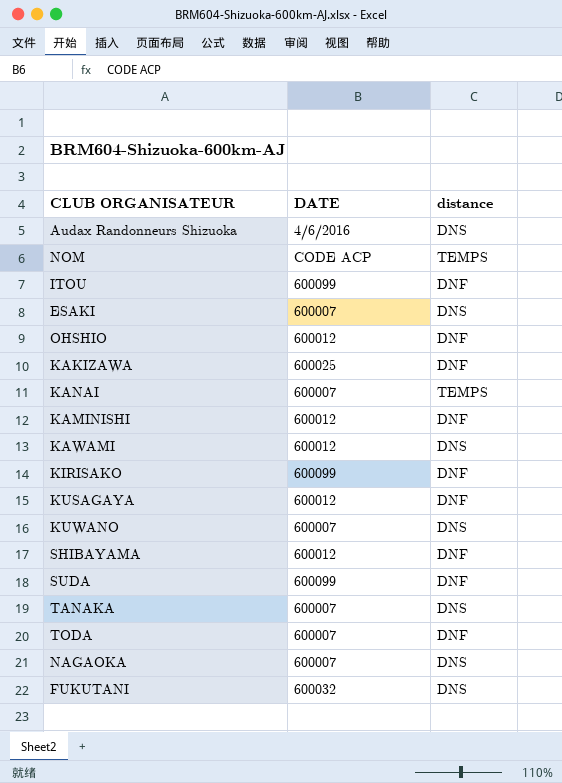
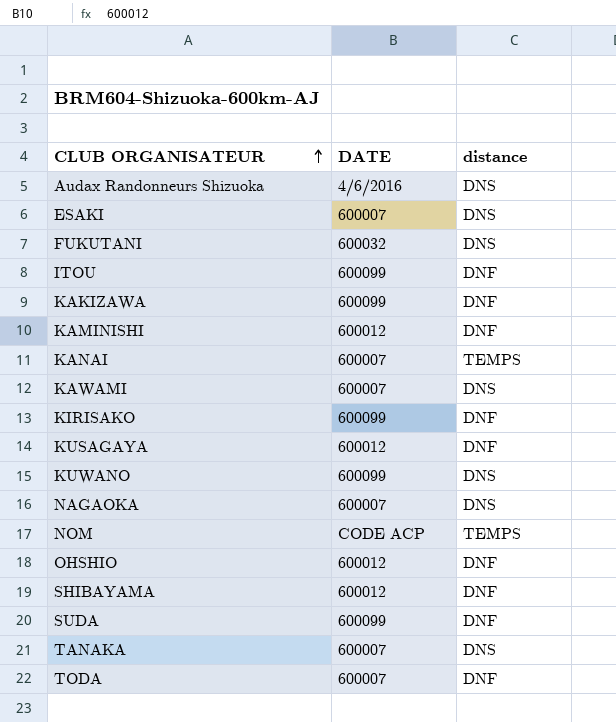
row order: none -> CLUB ORGANISATEUR ascending
KAKIZAWA | DATE: 600025 -> 600099
KAWAMI | DATE: 600012 -> 600007
KUWANO | DATE: 600007 -> 600099

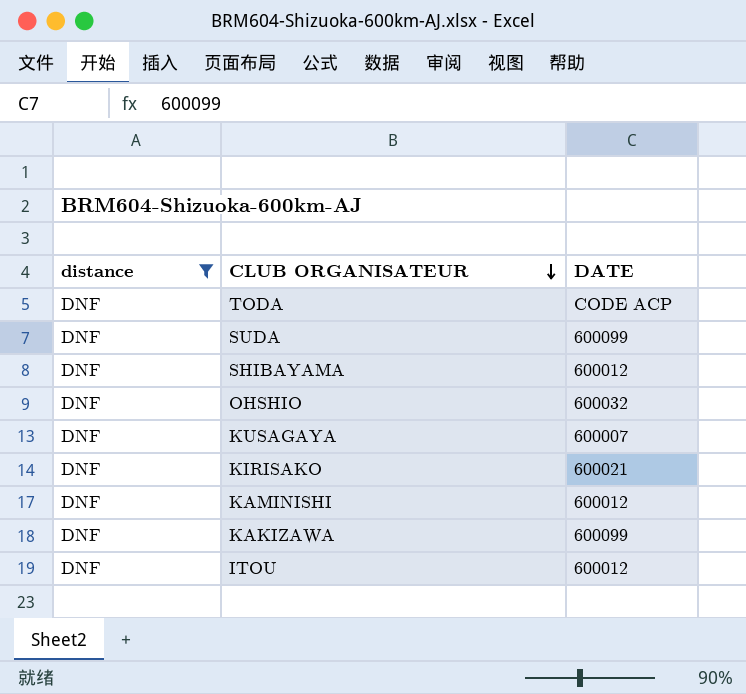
filter: none -> distance = DNF
row order: CLUB ORGANISATEUR ascending -> CLUB ORGANISATEUR descending
column distance | position: 3 -> 1
TODA | DATE: 600007 -> CODE ACP
OHSHIO | DATE: 600012 -> 600032
KUSAGAYA | DATE: 600012 -> 600007
KIRISAKO | DATE: 600099 -> 600021
ITOU | DATE: 600099 -> 600012

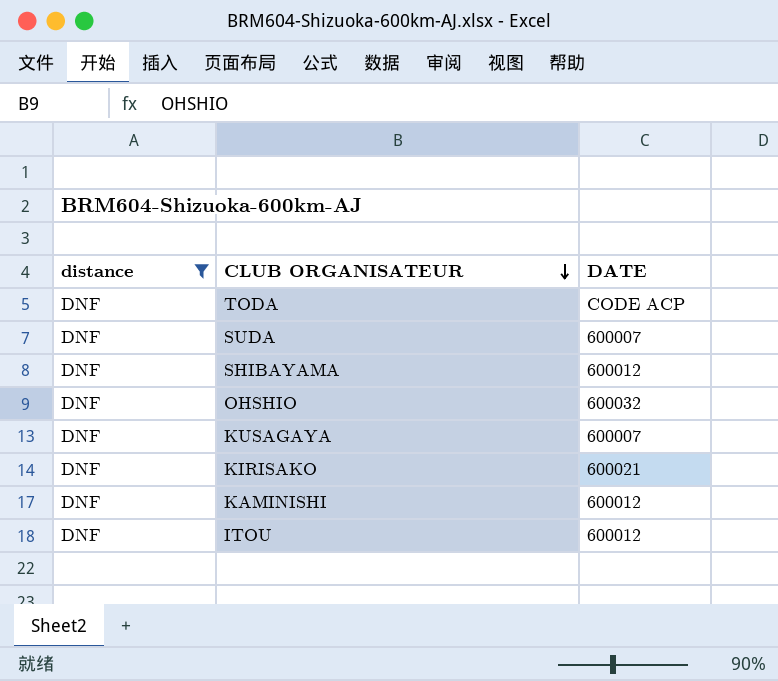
row KAKIZAWA: DNF | 600099 -> none
SUDA | DATE: 600099 -> 600007

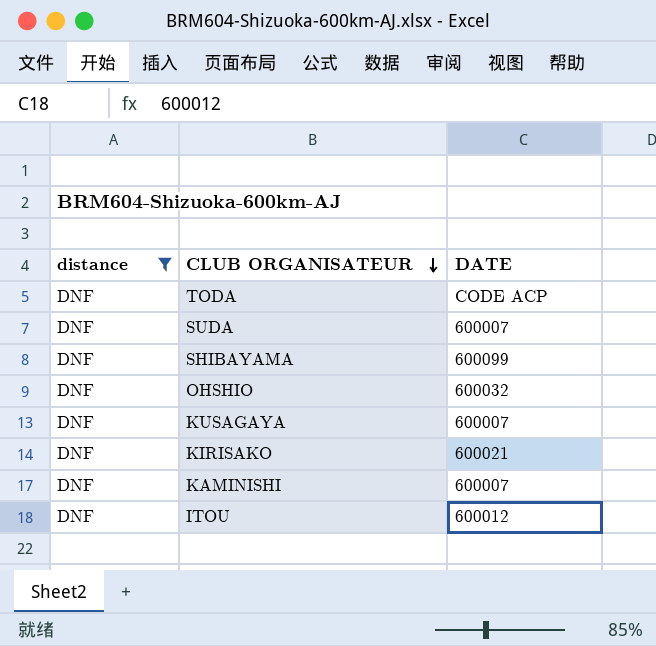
SHIBAYAMA | DATE: 600012 -> 600099
KAMINISHI | DATE: 600012 -> 600007

